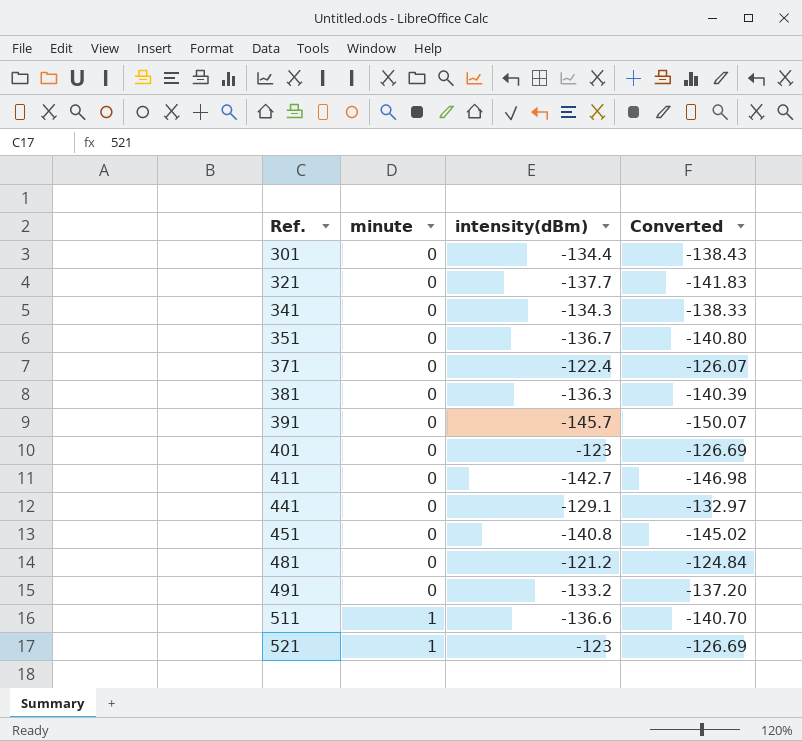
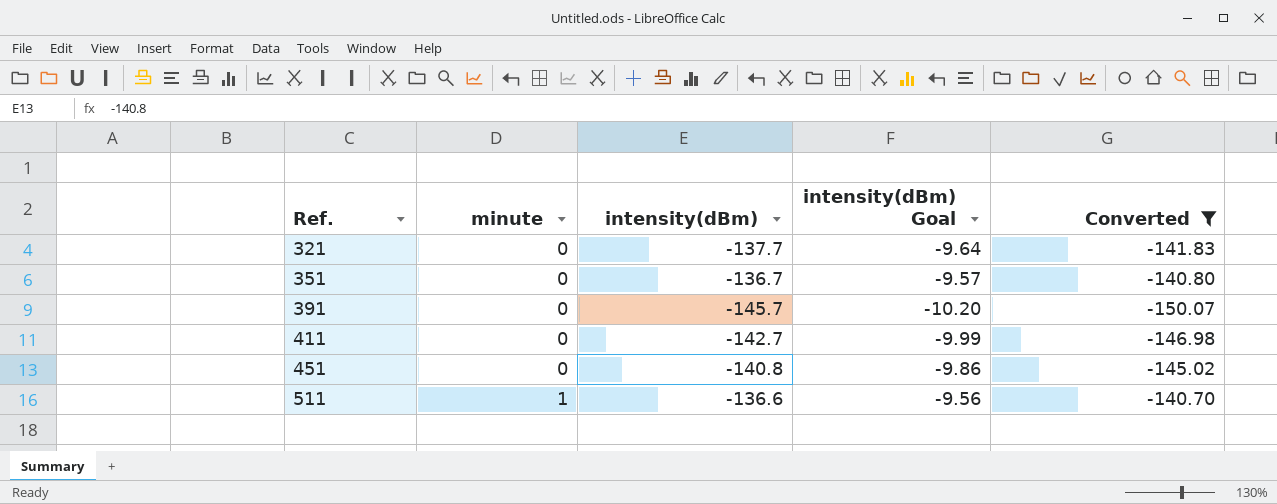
filter: none -> Converted <= -140.70
column intensity(dBm) Goal | formula: none -> [intensity(dBm)] * 0.07

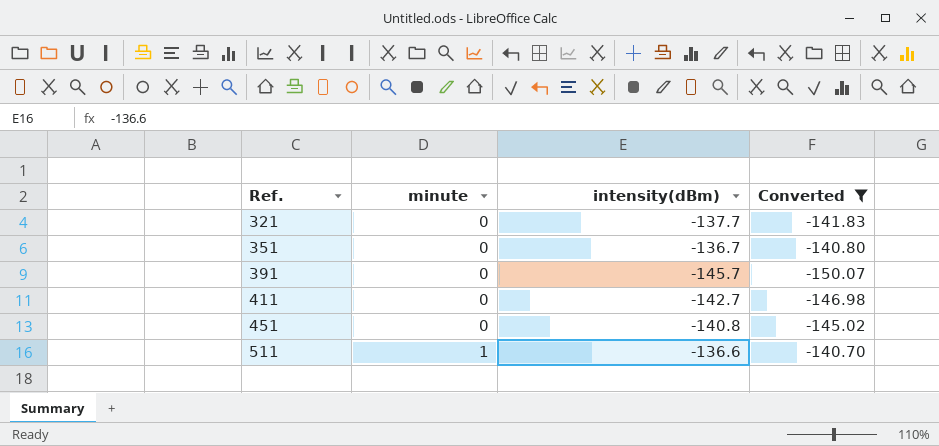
column intensity(dBm) Goal | formula: [intensity(dBm)] * 0.07 -> none

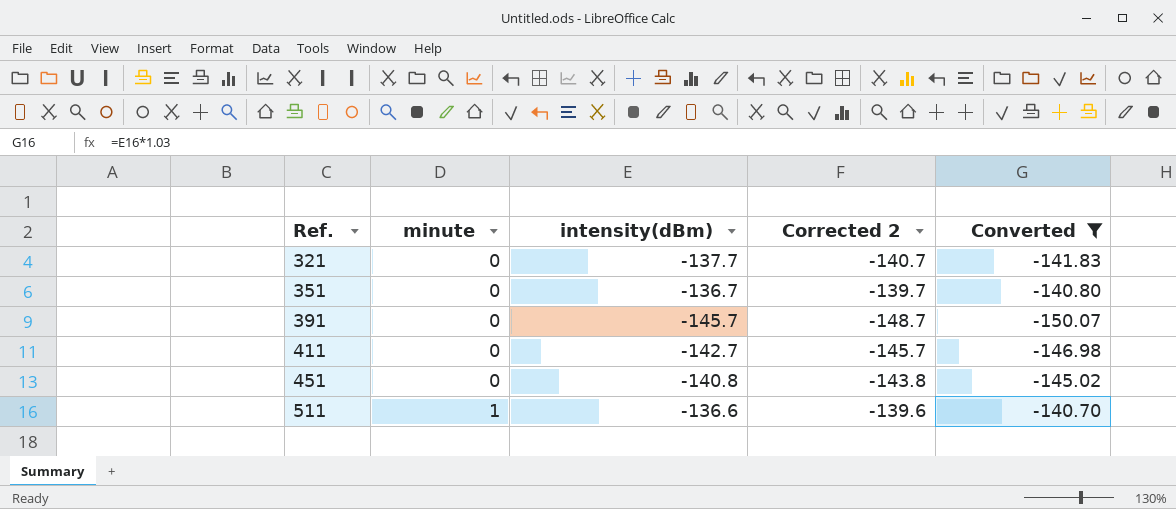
column Corrected 2 | formula: none -> [intensity(dBm)] - 3

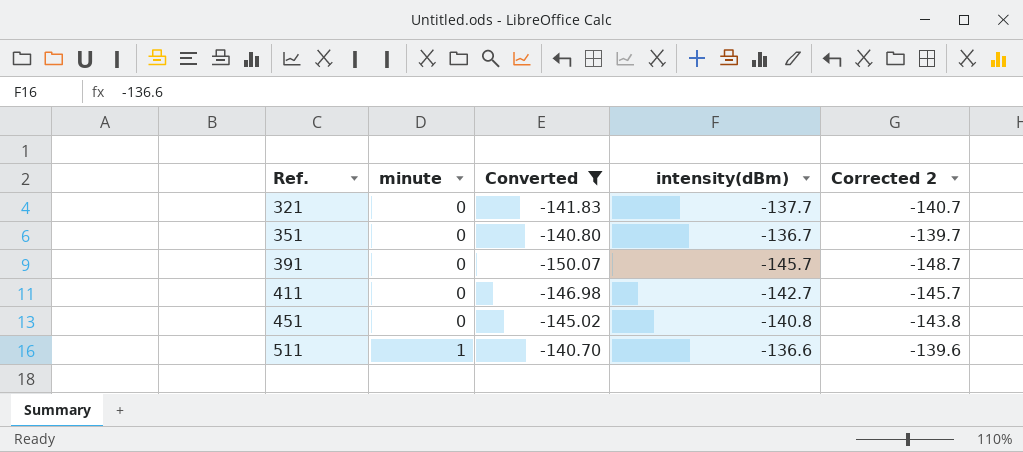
column Converted | position: 5 -> 3

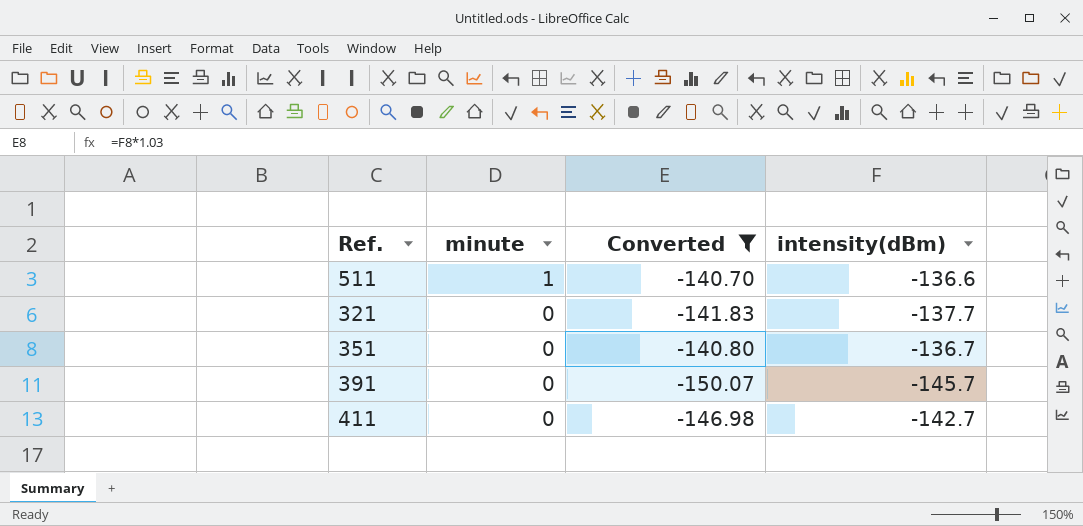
row order: Ref. ascending -> minute descending
column Corrected 2 | formula: [intensity(dBm)] - 3 -> none
row 451: 0 | -145.02 | -140.8 | -143.8 -> none

